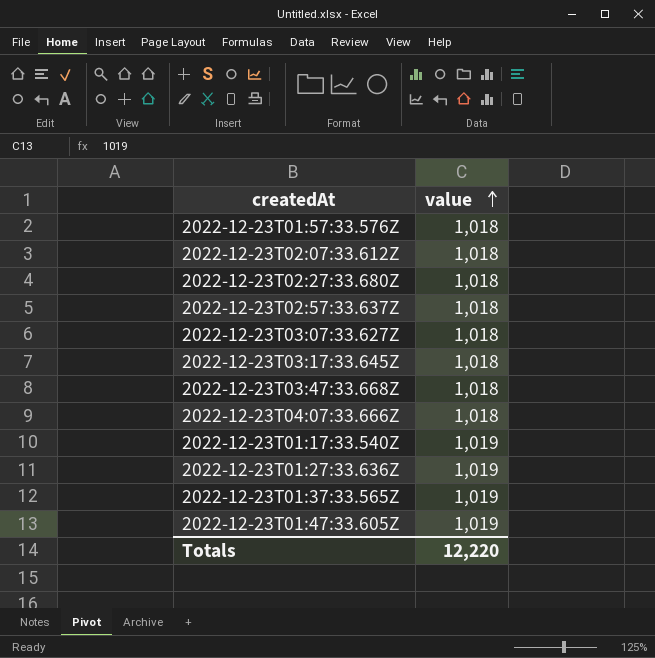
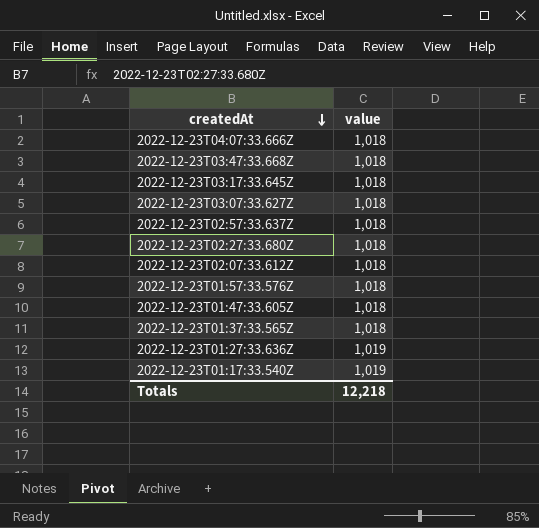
row order: value ascending -> createdAt descending
2022-12-23T01:47:33.605Z | value: 1,019 -> 1,018
2022-12-23T01:37:33.565Z | value: 1,019 -> 1,018
Totals | value: 12,220 -> 12,218

